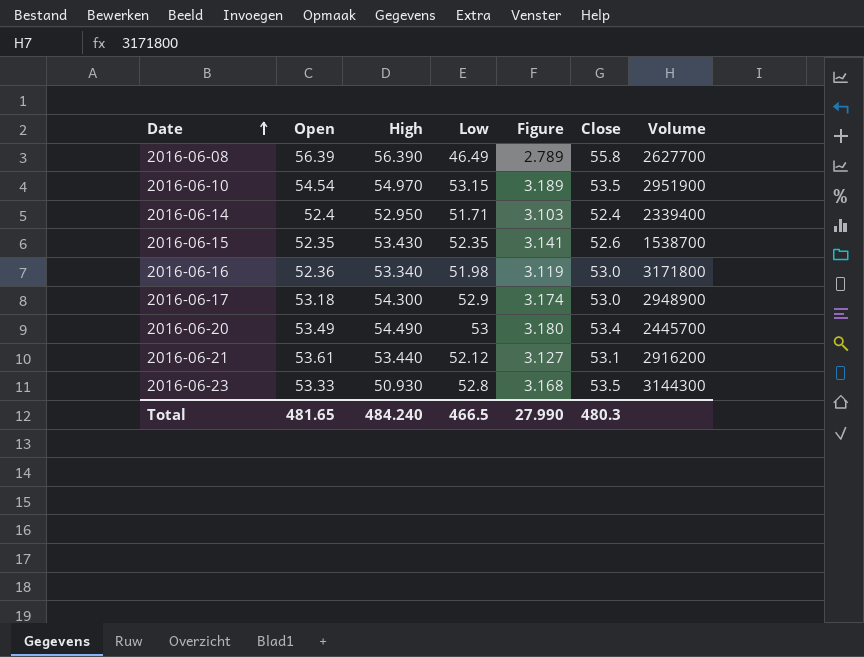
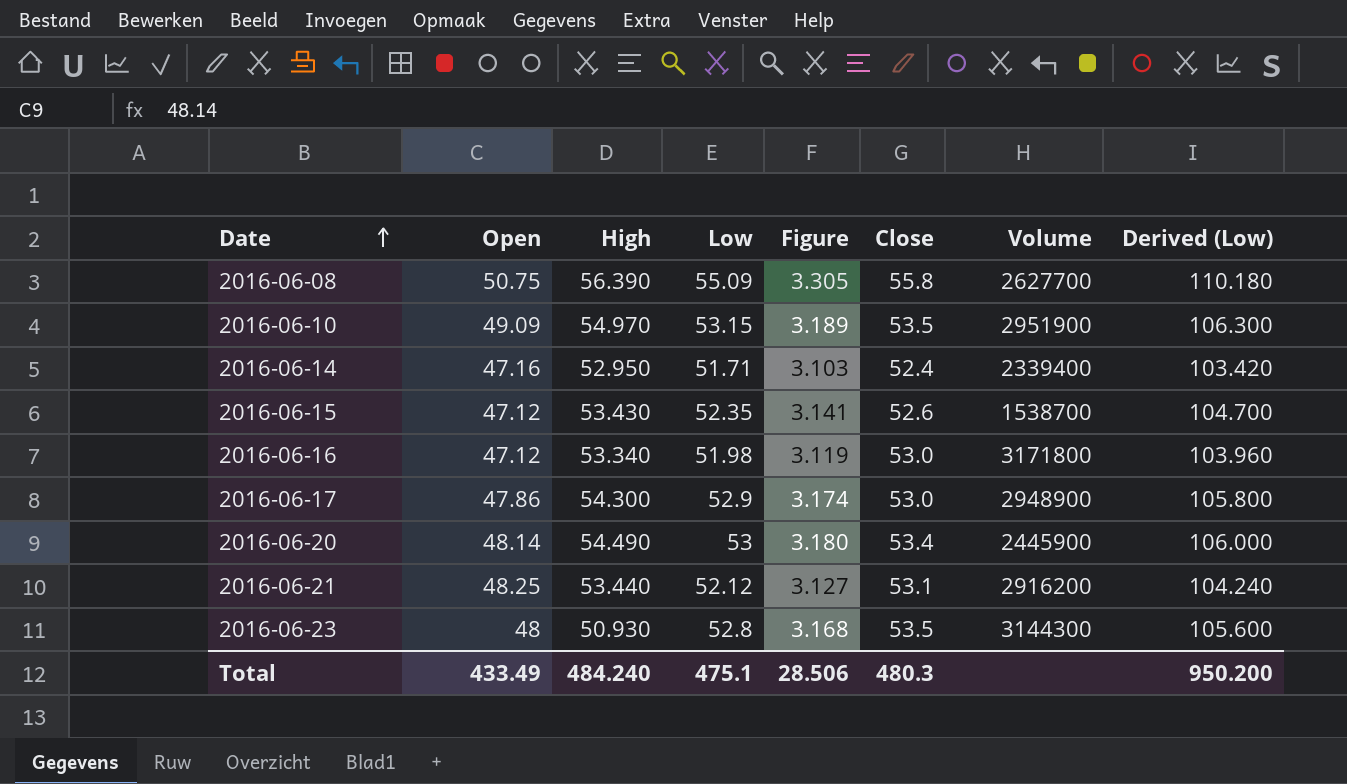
column Derived (Low) | formula: none -> [Low] * 2
2016-06-08 | Open: 56.39 -> 50.75
2016-06-08 | Low: 46.49 -> 55.09
2016-06-08 | Figure: 2.789 -> 3.305
2016-06-10 | Open: 54.54 -> 49.09
2016-06-14 | Open: 52.4 -> 47.16
2016-06-15 | Open: 52.35 -> 47.12
2016-06-16 | Open: 52.36 -> 47.12
2016-06-17 | Open: 53.18 -> 47.86
2016-06-20 | Open: 53.49 -> 48.14
2016-06-20 | Volume: 2445700 -> 2445900
2016-06-21 | Open: 53.61 -> 48.25
2016-06-23 | Open: 53.33 -> 48
Total | Open: 481.65 -> 433.49
Total | Low: 466.5 -> 475.1
Total | Figure: 27.990 -> 28.506

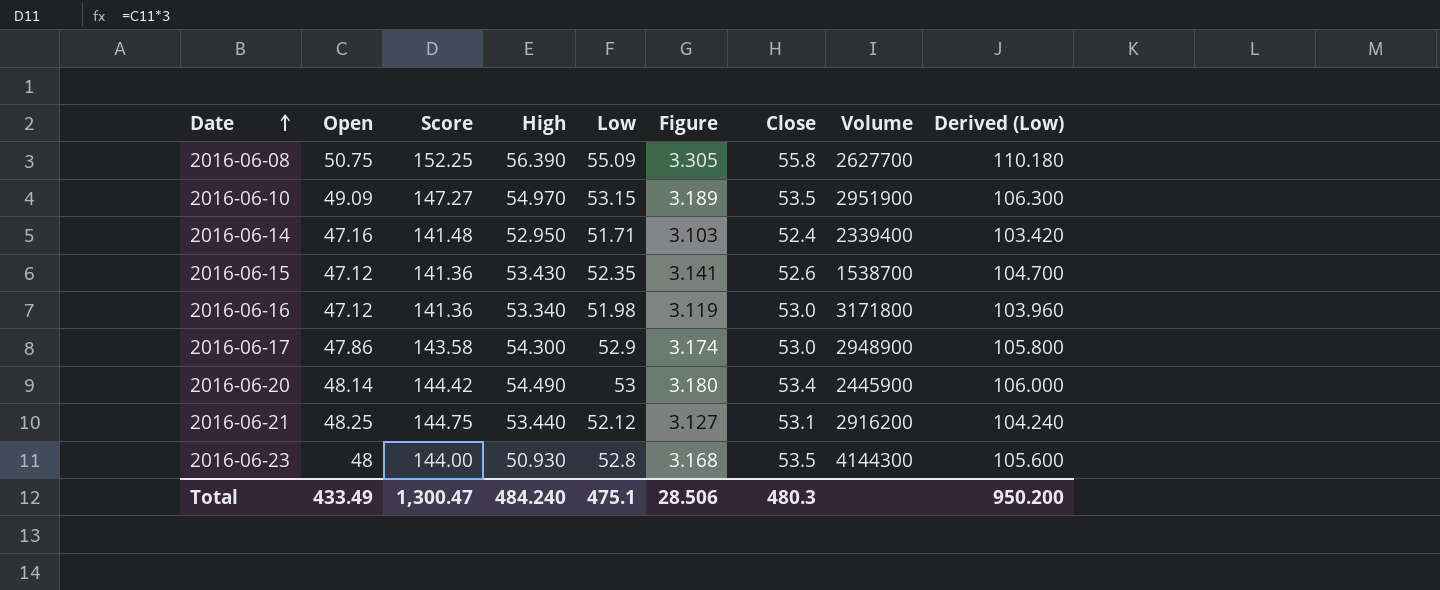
column Score | formula: none -> [Open] * 3
2016-06-23 | Volume: 3144300 -> 4144300

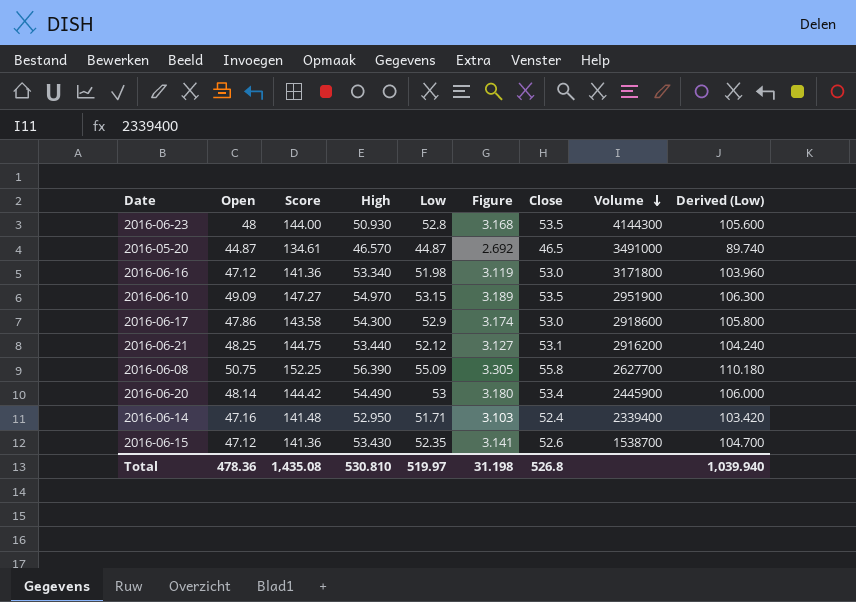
row order: Date ascending -> Volume descending
row 2016-05-20: none -> 44.87 | 134.61 | 46.570 | 44.87 | 2.692 | 46.5 | 3491000 | 89.740
2016-06-17 | Volume: 2948900 -> 2918600
Total | Open: 433.49 -> 478.36
Total | Score: 1,300.47 -> 1,435.08
Total | High: 484.240 -> 530.810
Total | Low: 475.1 -> 519.97
Total | Figure: 28.506 -> 31.198
Total | Close: 480.3 -> 526.8
Total | Derived (Low): 950.200 -> 1,039.940

